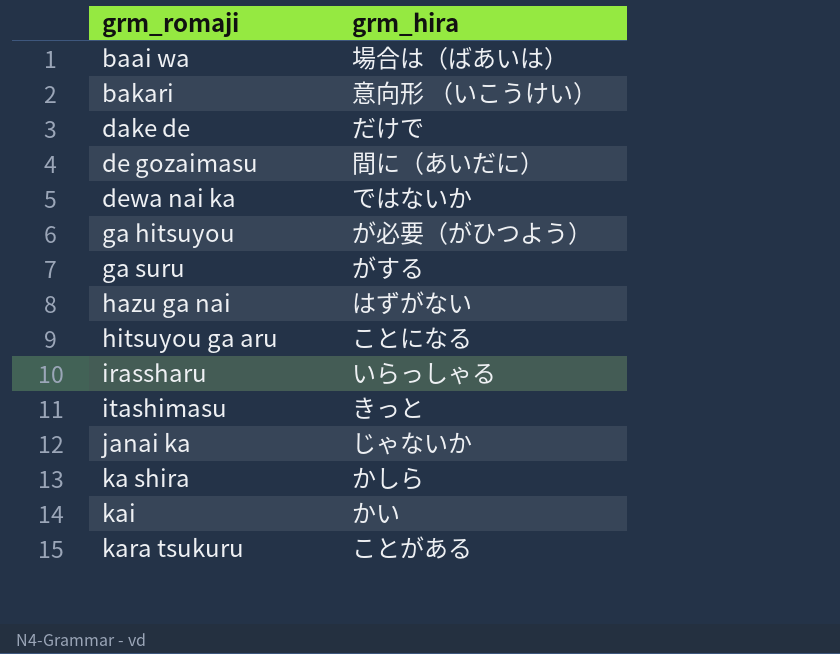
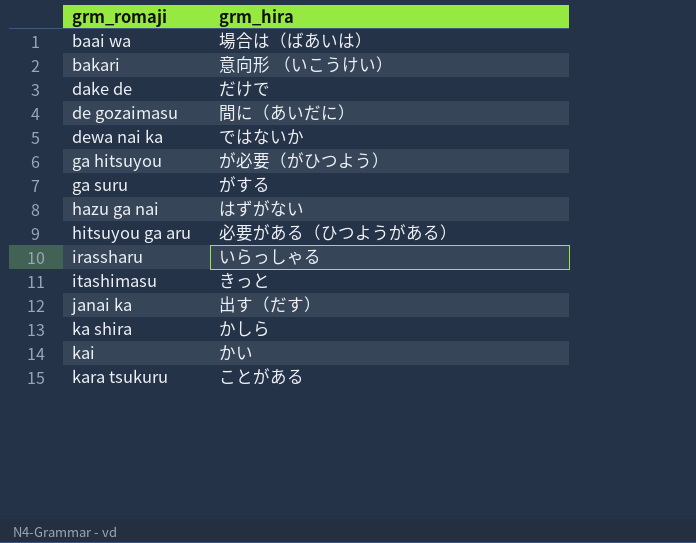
hitsuyou ga aru | grm_hira: ことになる -> 必要がある（ひつようがある）
janai ka | grm_hira: じゃないか -> 出す（だす）

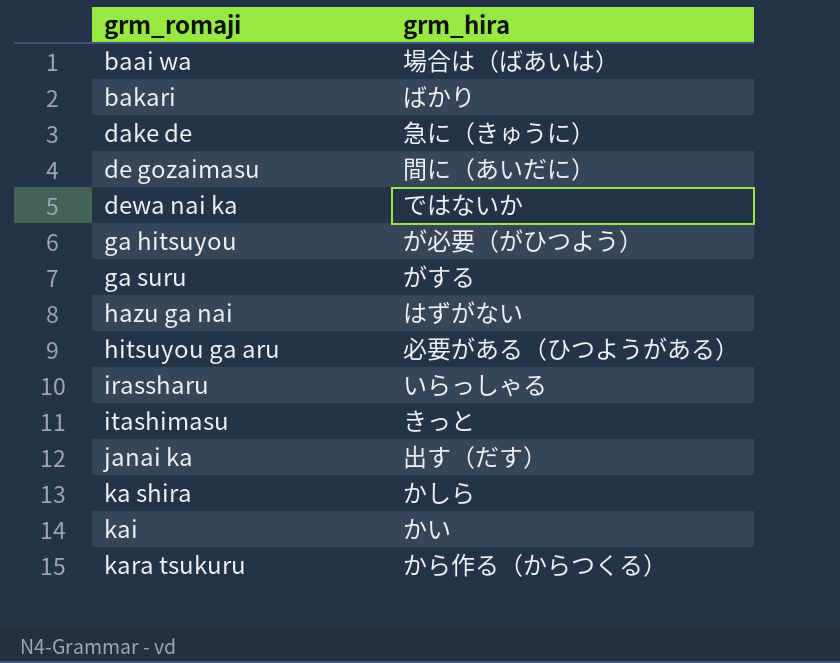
bakari | grm_hira: 意向形 （いこうけい） -> ばかり
dake de | grm_hira: だけで -> 急に（きゅうに）
kara tsukuru | grm_hira: ことがある -> から作る（からつくる）

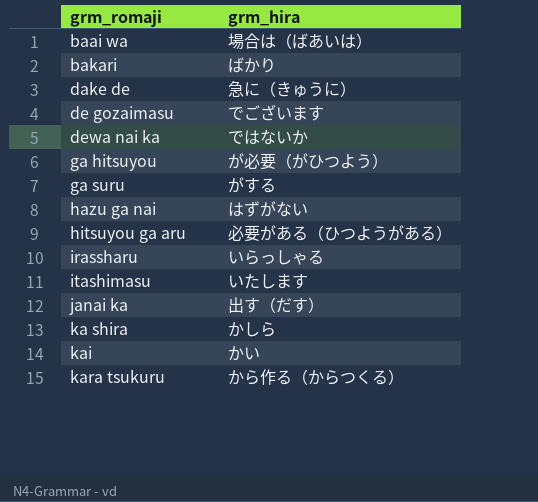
de gozaimasu | grm_hira: 間に（あいだに） -> でございます
itashimasu | grm_hira: きっと -> いたします

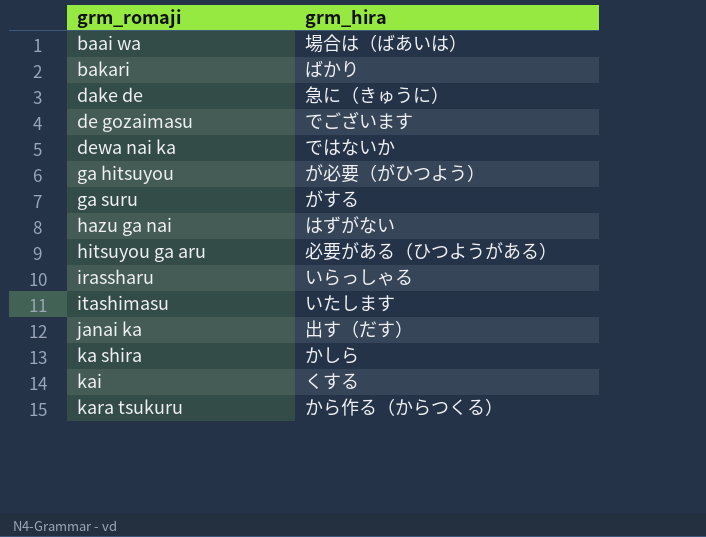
kai | grm_hira: かい -> くする

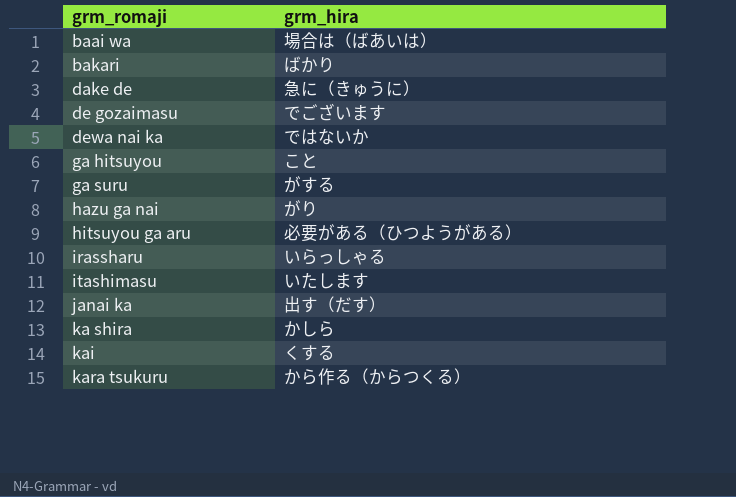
ga hitsuyou | grm_hira: が必要（がひつよう） -> こと
hazu ga nai | grm_hira: はずがない -> がり

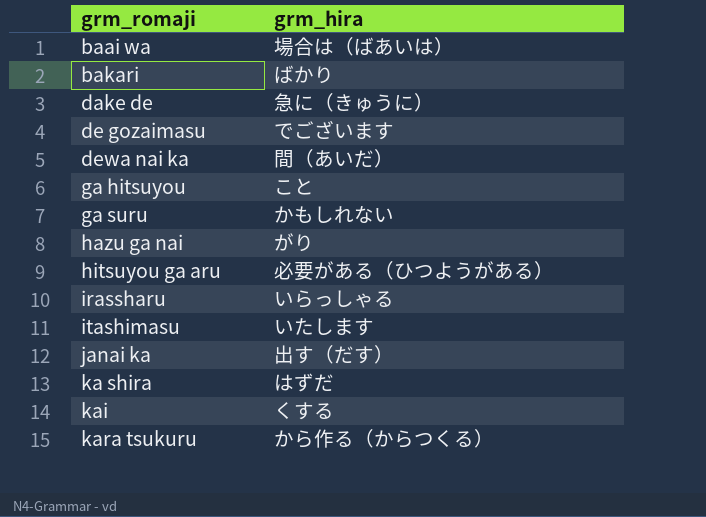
dewa nai ka | grm_hira: ではないか -> 間（あいだ）
ga suru | grm_hira: がする -> かもしれない
ka shira | grm_hira: かしら -> はずだ

